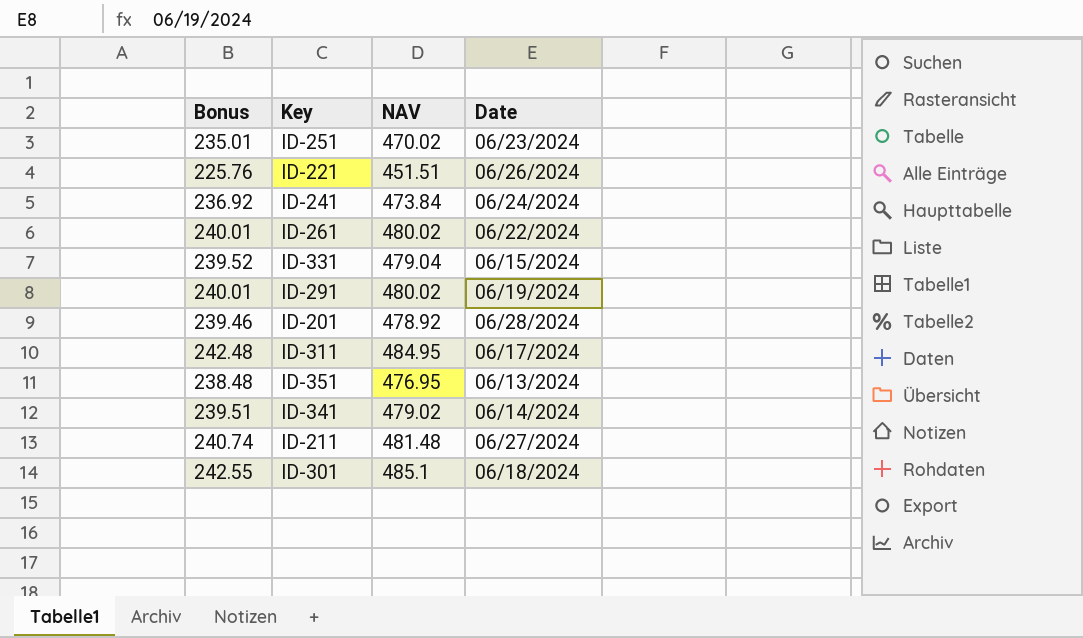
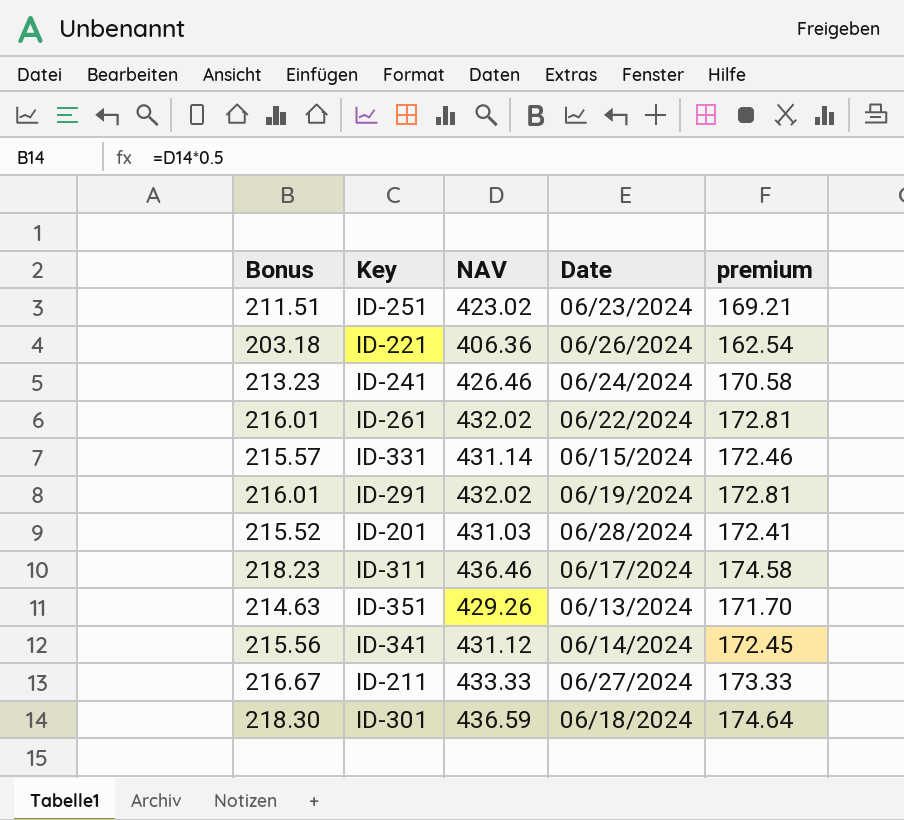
column premium | formula: none -> [NAV] * 0.4
ID-251 | Bonus: 235.01 -> 211.51
ID-251 | NAV: 470.02 -> 423.02
ID-221 | Bonus: 225.76 -> 203.18
ID-221 | NAV: 451.51 -> 406.36
ID-241 | Bonus: 236.92 -> 213.23
ID-241 | NAV: 473.84 -> 426.46
ID-261 | Bonus: 240.01 -> 216.01
ID-261 | NAV: 480.02 -> 432.02
ID-331 | Bonus: 239.52 -> 215.57
ID-331 | NAV: 479.04 -> 431.14
ID-291 | Bonus: 240.01 -> 216.01
ID-291 | NAV: 480.02 -> 432.02
ID-201 | Bonus: 239.46 -> 215.52
ID-201 | NAV: 478.92 -> 431.03
ID-311 | Bonus: 242.48 -> 218.23
ID-311 | NAV: 484.95 -> 436.46
ID-351 | Bonus: 238.48 -> 214.63
ID-351 | NAV: 476.95 -> 429.26
ID-341 | Bonus: 239.51 -> 215.56
ID-341 | NAV: 479.02 -> 431.12
ID-211 | Bonus: 240.74 -> 216.67
ID-211 | NAV: 481.48 -> 433.33
ID-301 | Bonus: 242.55 -> 218.30
ID-301 | NAV: 485.1 -> 436.59

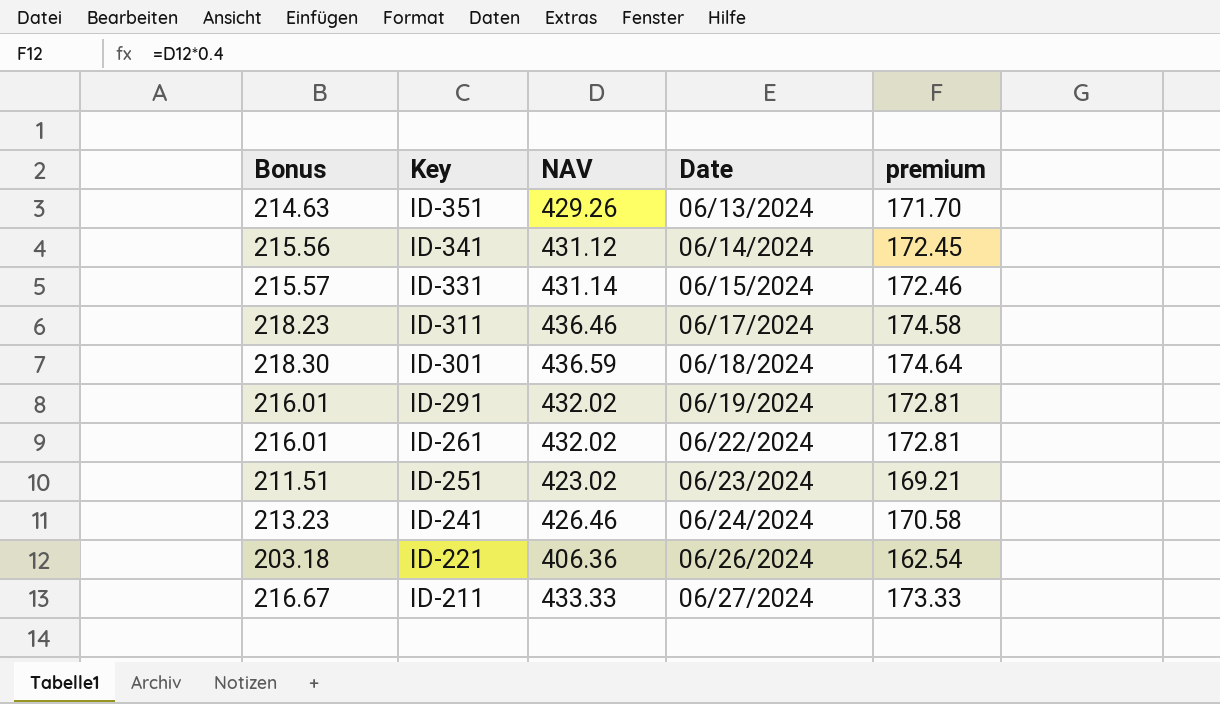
row order: none -> Key descending
row ID-201: 215.52 | 431.03 | 06/28/2024 | 172.41 -> none

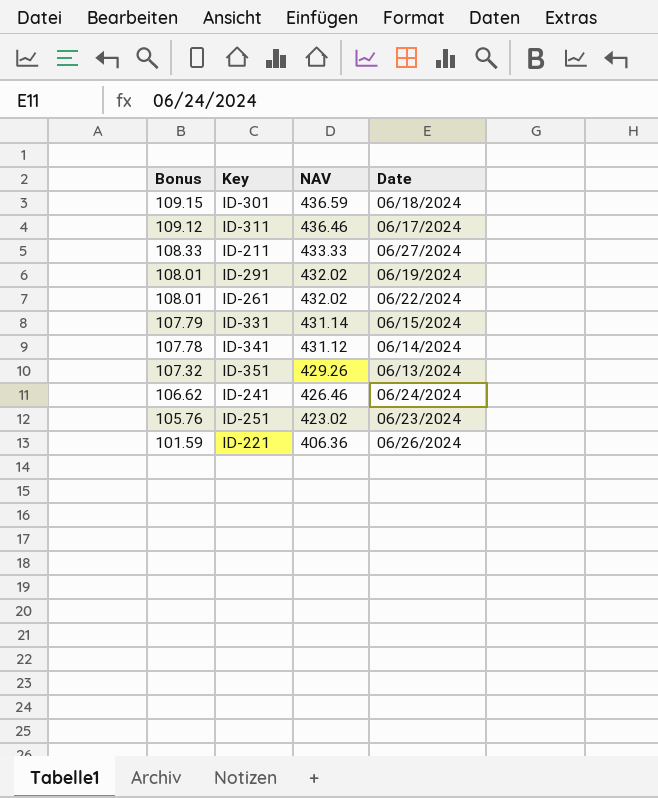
row order: Key descending -> Bonus descending
column premium | formula: [NAV] * 0.4 -> none
column Bonus | formula: [NAV] * 0.5 -> [NAV] * 0.25

